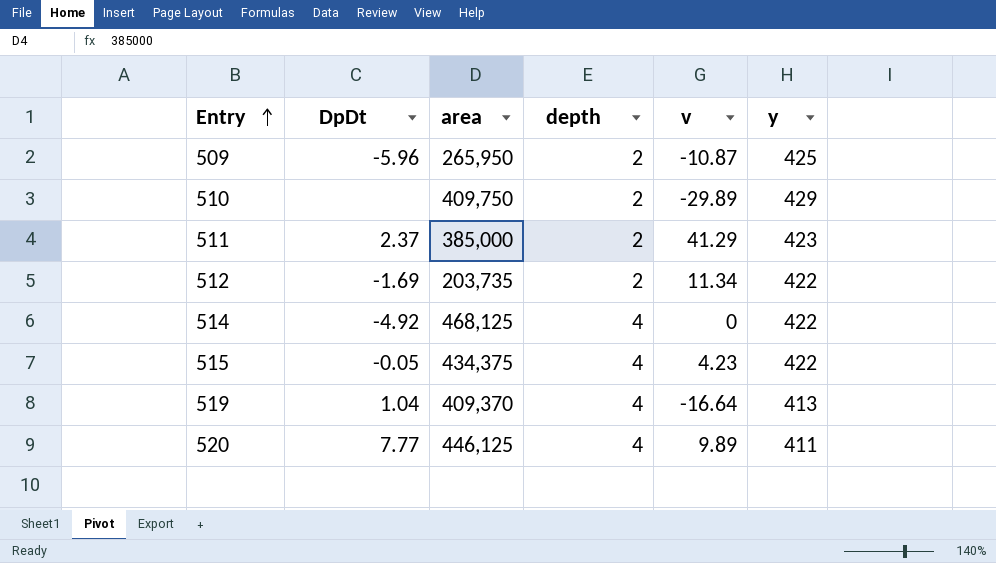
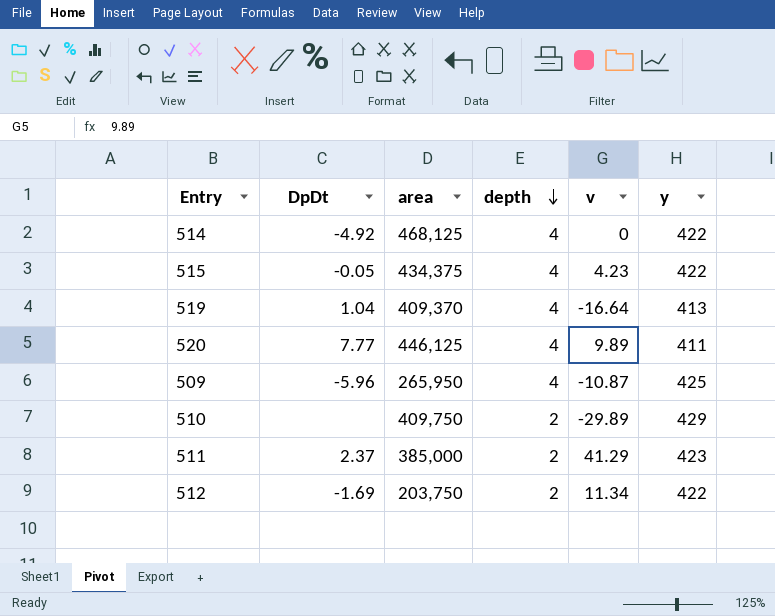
row order: Entry ascending -> depth descending
509 | depth: 2 -> 4
512 | area: 203,735 -> 203,750

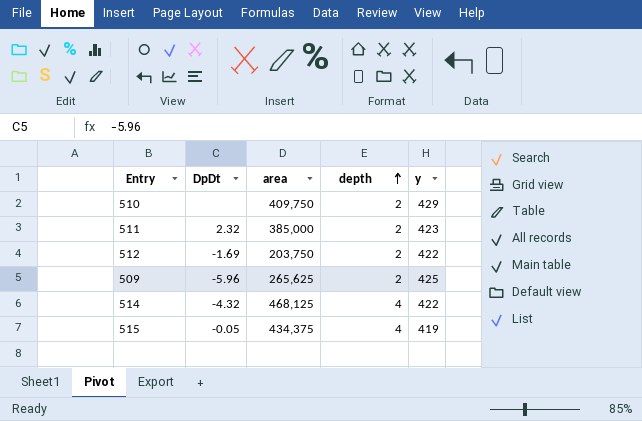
row order: depth descending -> depth ascending
column v | position: 5 -> none
row 519: 1.04 | 409,370 | 4 | -16.64 | 413 -> none
row 520: 7.77 | 446,125 | 4 | 9.89 | 411 -> none
511 | DpDt: 2.37 -> 2.32
509 | area: 265,950 -> 265,625
509 | depth: 4 -> 2
514 | DpDt: -4.92 -> -4.32
515 | y: 422 -> 419

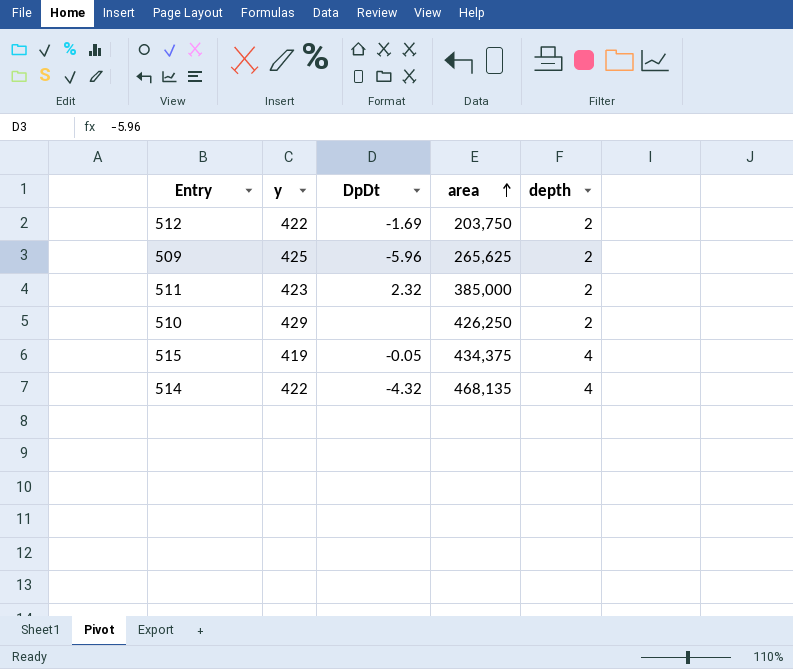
row order: depth ascending -> area ascending
column y | position: 5 -> 2
510 | area: 409,750 -> 426,250
514 | area: 468,125 -> 468,135

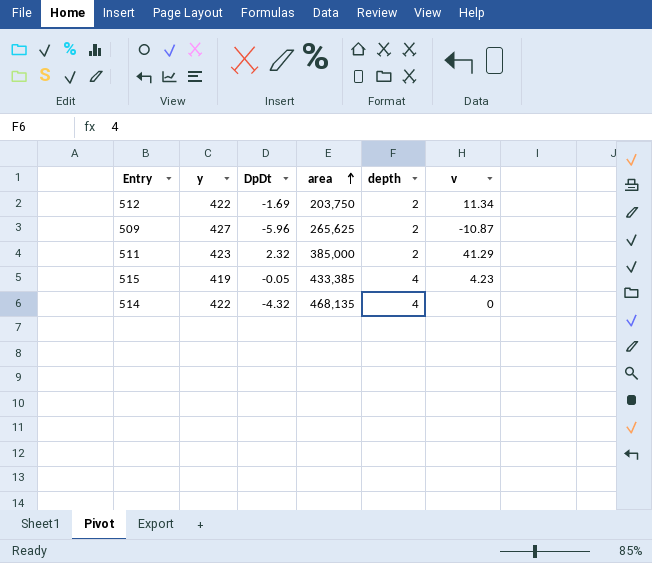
column v | position: none -> 6
row 510: 429 | none | 426,250 | 2 -> none
509 | y: 425 -> 427
515 | area: 434,375 -> 433,385

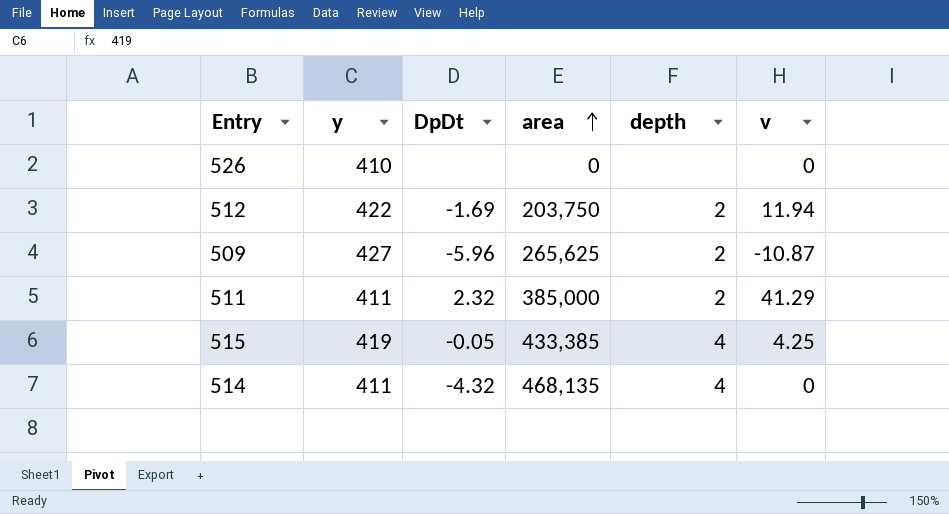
row 526: none -> 410 | none | 0 | none | 0
512 | v: 11.34 -> 11.94
511 | y: 423 -> 411
515 | v: 4.23 -> 4.25
514 | y: 422 -> 411

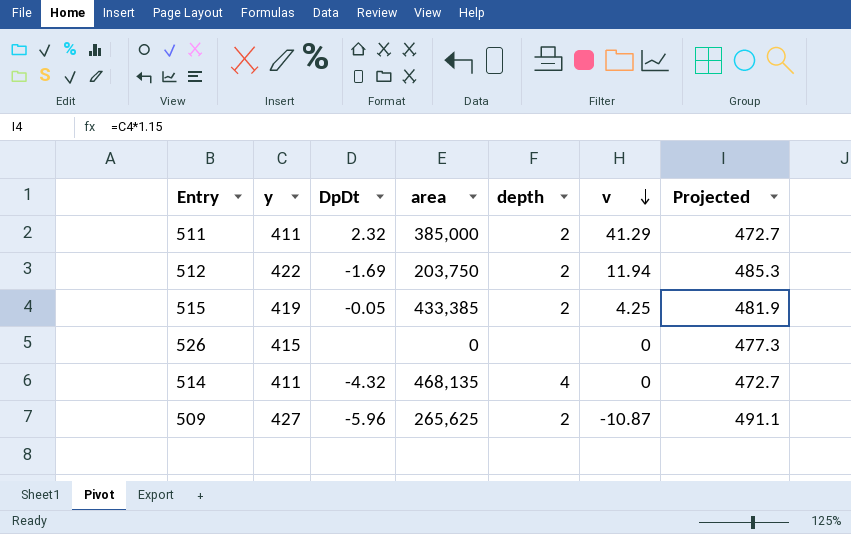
row order: area ascending -> v descending
column Projected | formula: none -> [y] * 1.15
515 | depth: 4 -> 2
526 | y: 410 -> 415

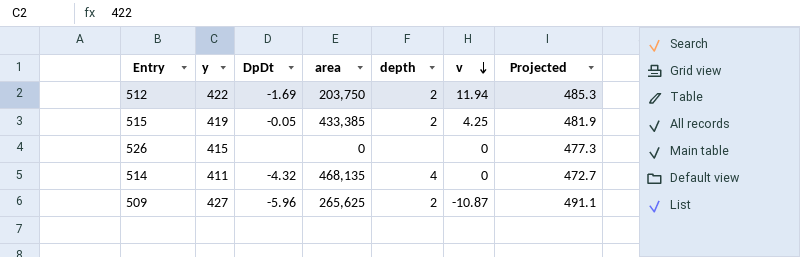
row 511: 411 | 2.32 | 385,000 | 2 | 41.29 | 472.7 -> none

